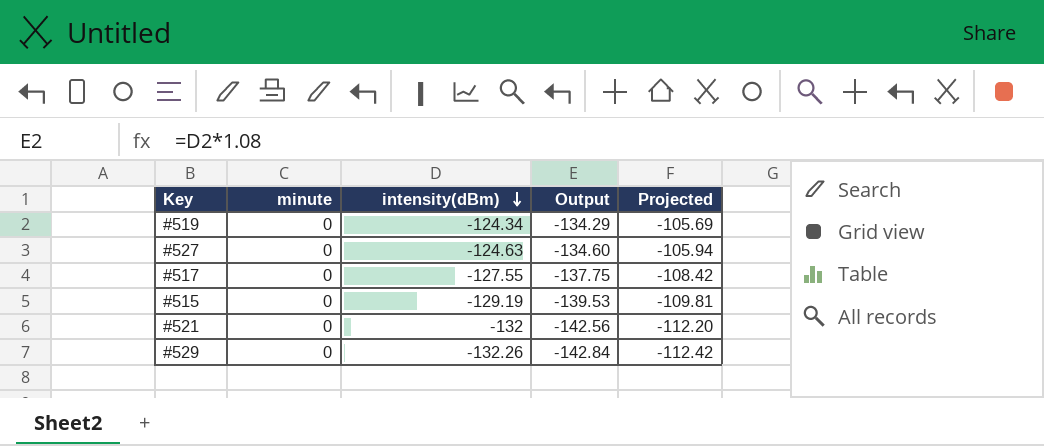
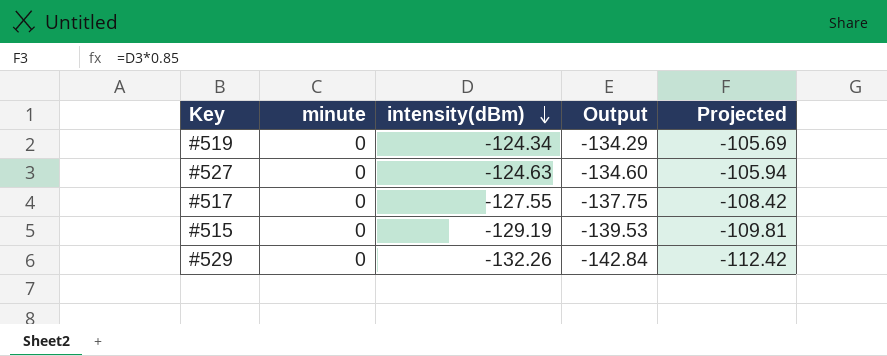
row #521: 0 | -132 | -142.56 | -112.20 -> none

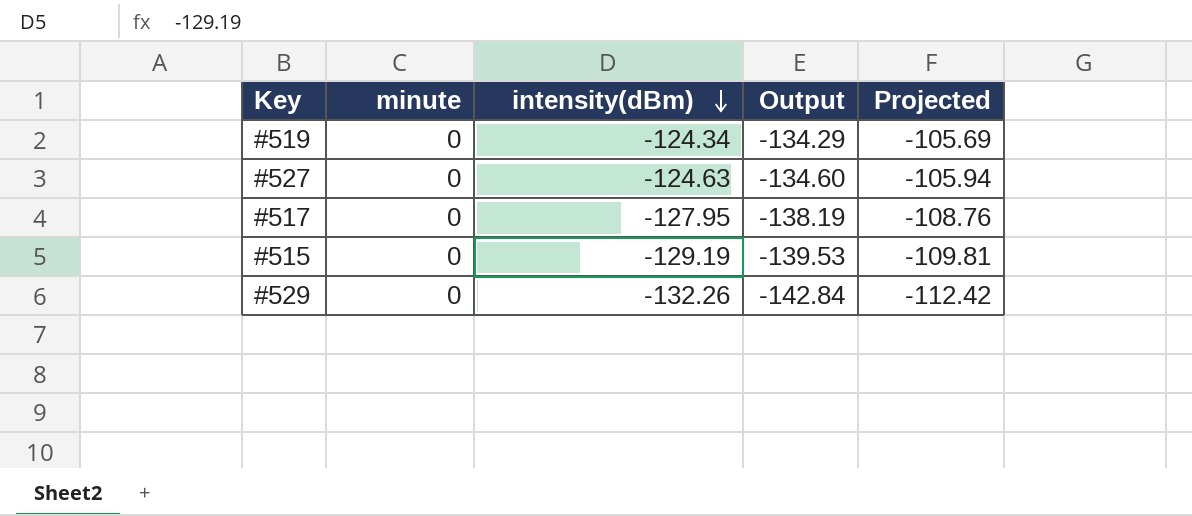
#517 | intensity(dBm): -127.55 -> -127.95
#517 | Output: -137.75 -> -138.19
#517 | Projected: -108.42 -> -108.76

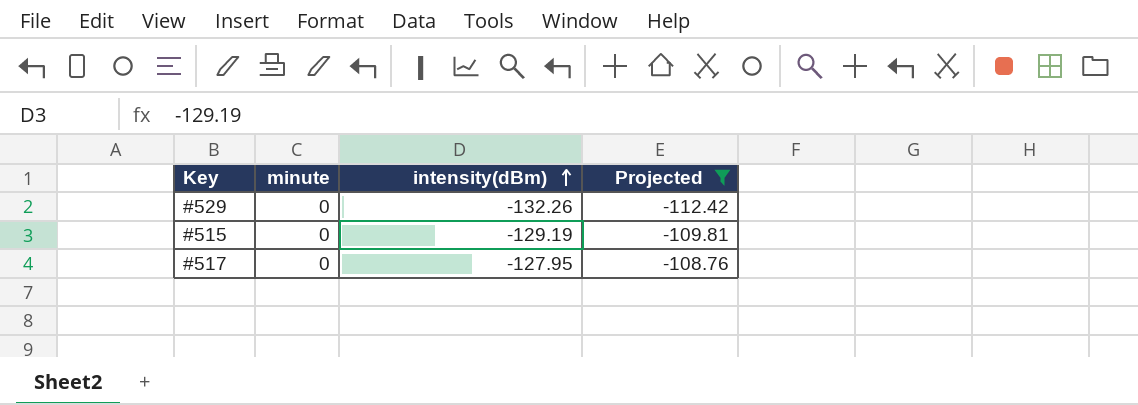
filter: none -> Projected <= -108.76
row order: intensity(dBm) descending -> intensity(dBm) ascending
column Output | formula: [intensity(dBm)] * 1.08 -> none

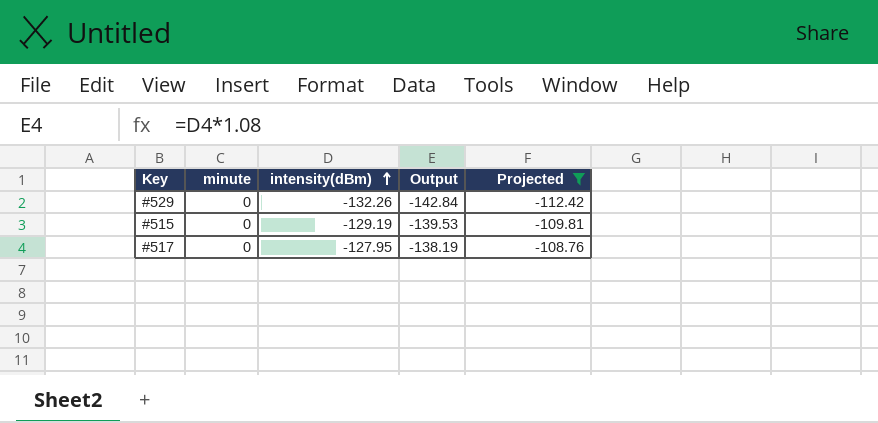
column Output | formula: none -> [intensity(dBm)] * 1.08

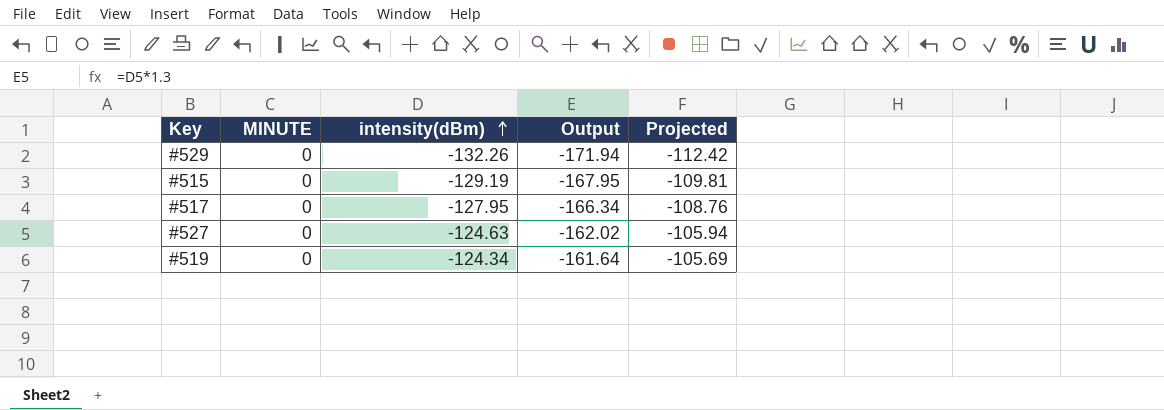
filter: Projected <= -108.76 -> none
column name: minute -> MINUTE
column Output | formula: [intensity(dBm)] * 1.08 -> [intensity(dBm)] * 1.3

